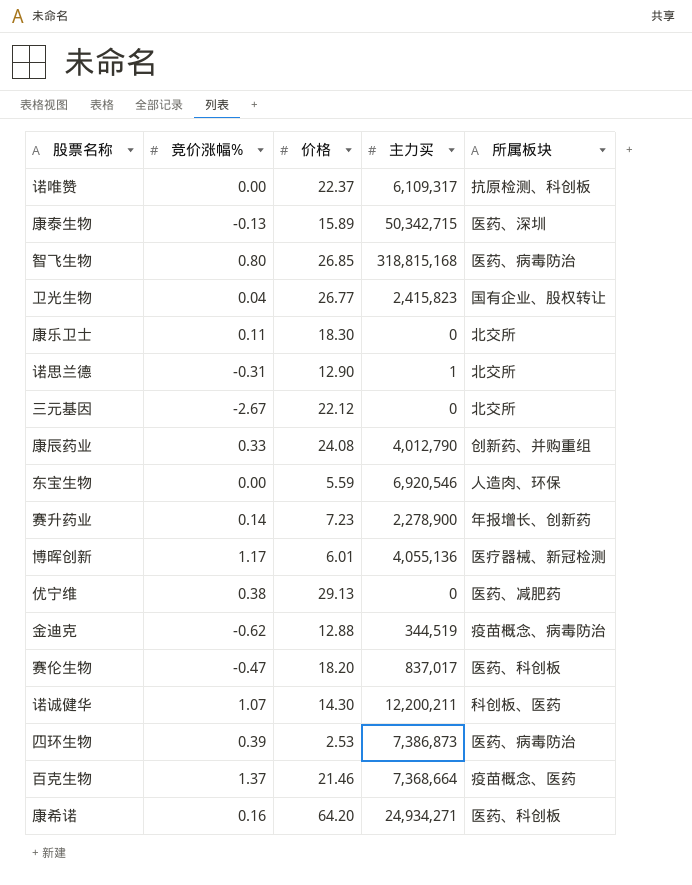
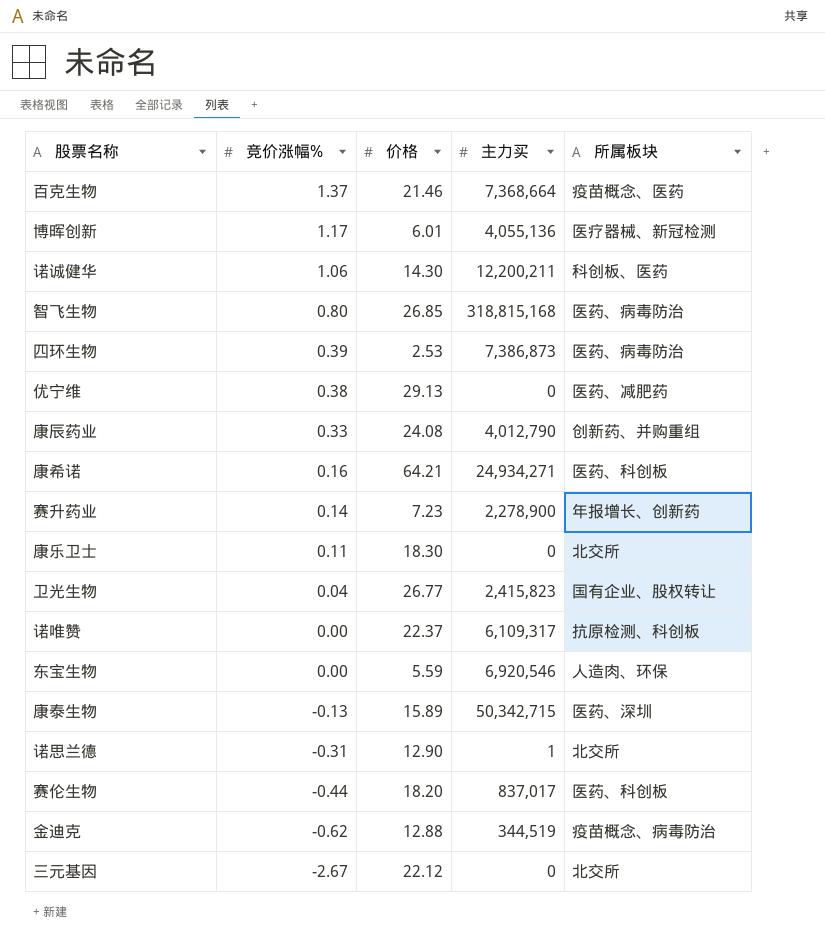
row order: none -> 竞价涨幅% descending
诺诚健华 | 竞价涨幅%: 1.07 -> 1.06
康希诺 | 价格: 64.20 -> 64.21
赛伦生物 | 竞价涨幅%: -0.47 -> -0.44

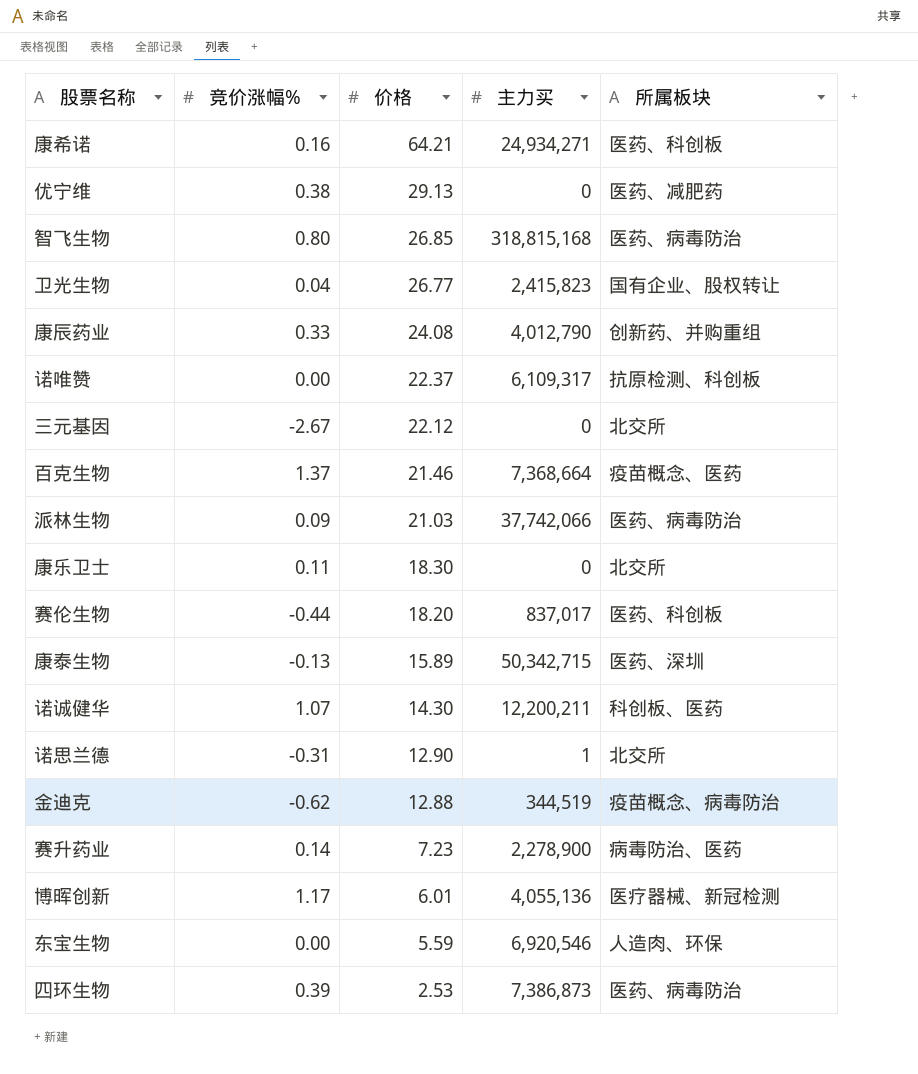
row order: 竞价涨幅% descending -> 价格 descending
row 派林生物: none -> 0.09 | 21.03 | 37,742,066 | 医药、病毒防治
诺诚健华 | 竞价涨幅%: 1.06 -> 1.07
赛升药业 | 所属板块: 年报增长、创新药 -> 病毒防治、医药

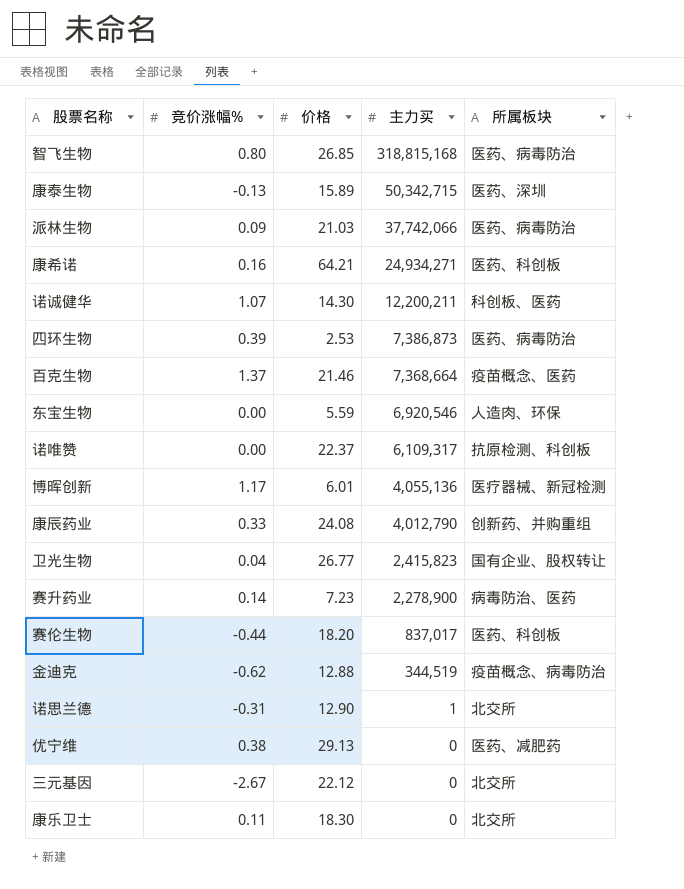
row order: 价格 descending -> 主力买 descending

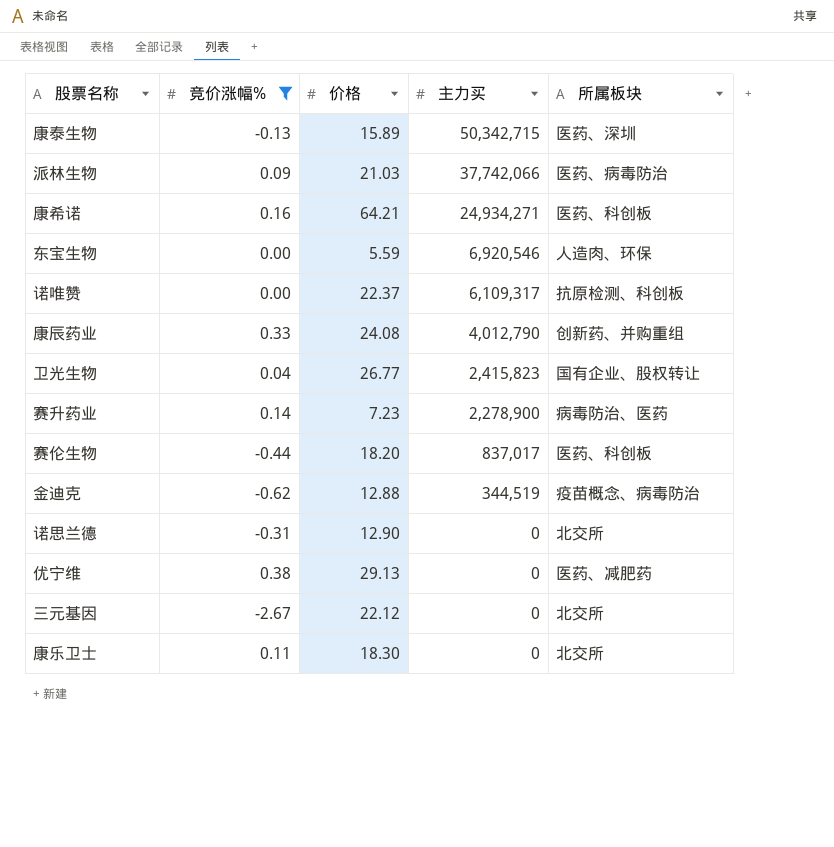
filter: none -> 竞价涨幅% <= 0.38
诺思兰德 | 主力买: 1 -> 0

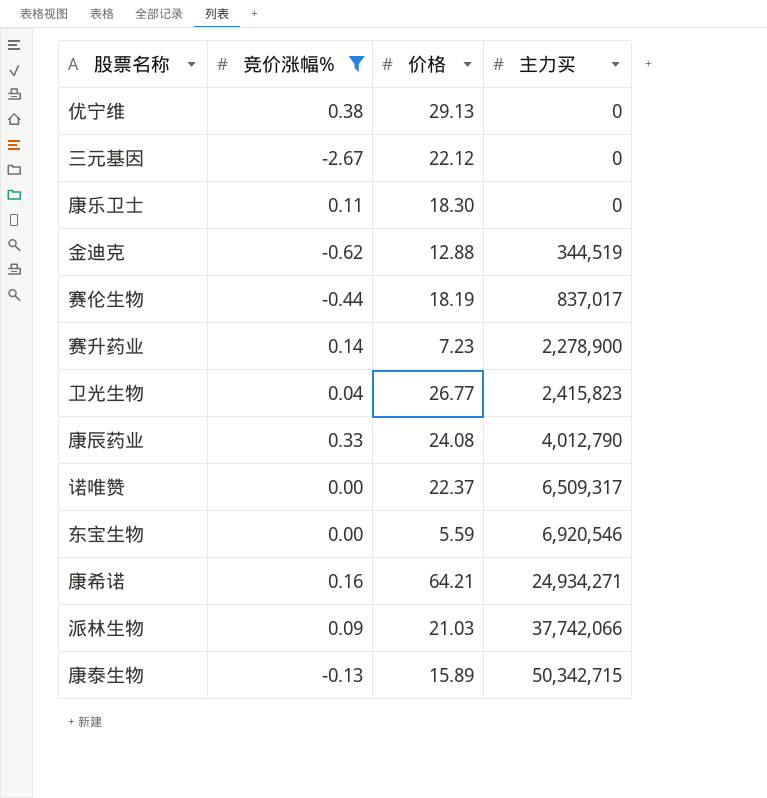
row order: 主力买 descending -> 主力买 ascending
column 所属板块 | position: 5 -> none
row 诺思兰德: -0.31 | 12.90 | 0 | 北交所 -> none
赛伦生物 | 价格: 18.20 -> 18.19
诺唯赞 | 主力买: 6,109,317 -> 6,509,317

